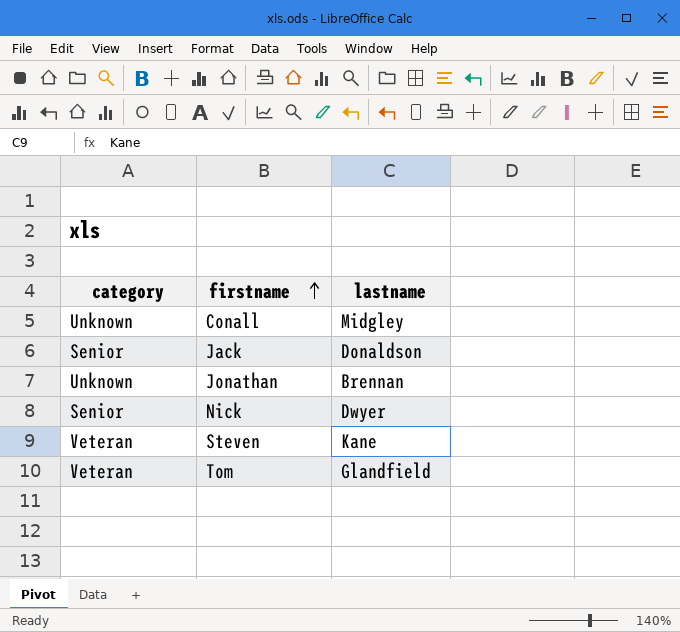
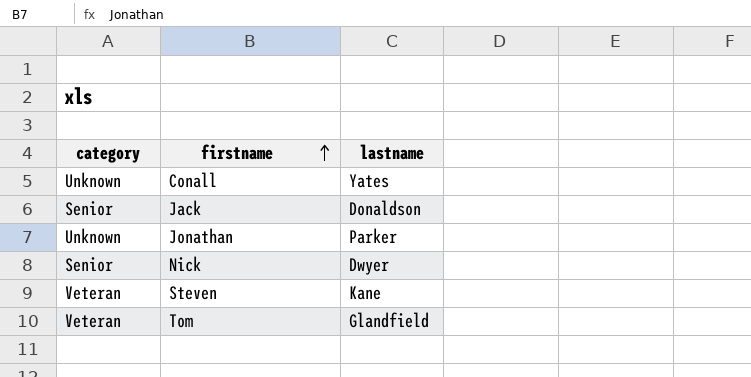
Conall | lastname: Midgley -> Yates
Jonathan | lastname: Brennan -> Parker

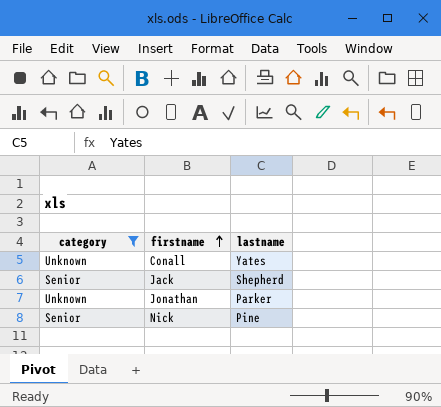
filter: none -> category != Veteran
Jack | lastname: Donaldson -> Shepherd
Nick | lastname: Dwyer -> Pine

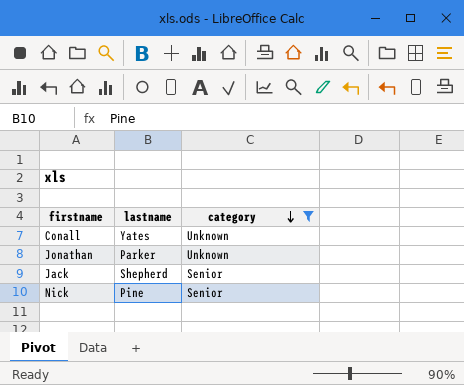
row order: firstname ascending -> category descending
column category | position: 1 -> 3

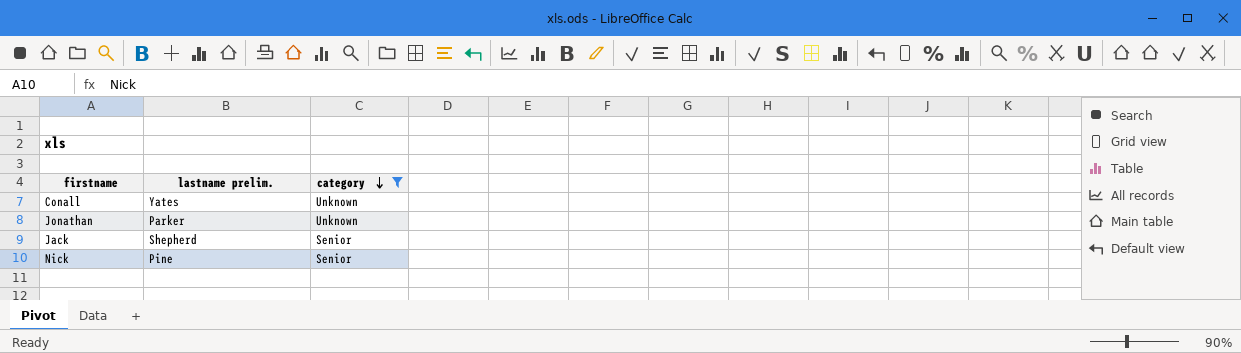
column name: lastname -> lastname prelim.

